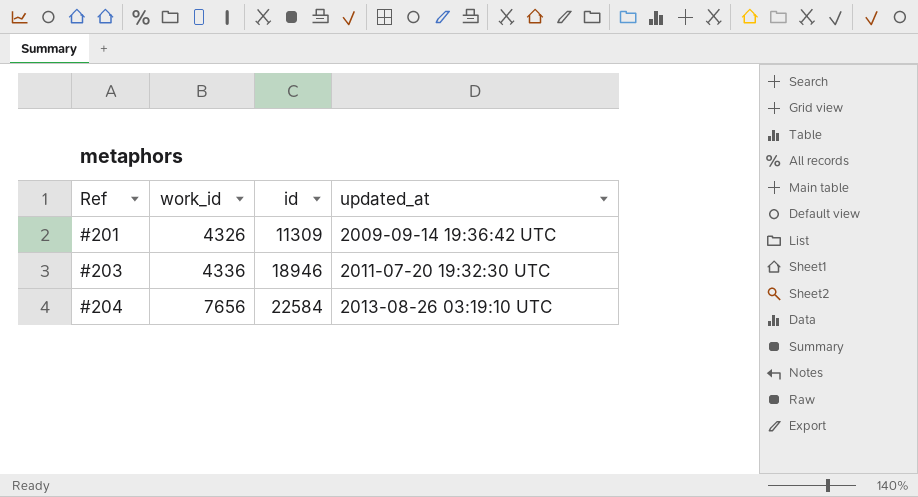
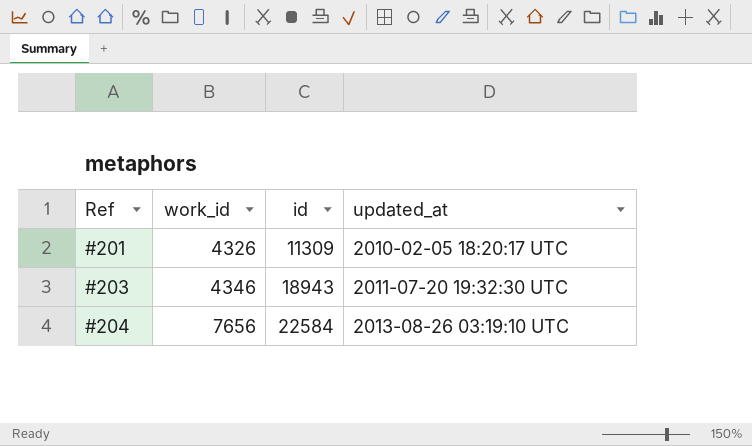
#201 | updated_at: 2009-09-14 19:36:42 UTC -> 2010-02-05 18:20:17 UTC
#203 | work_id: 4336 -> 4346
#203 | id: 18946 -> 18943

